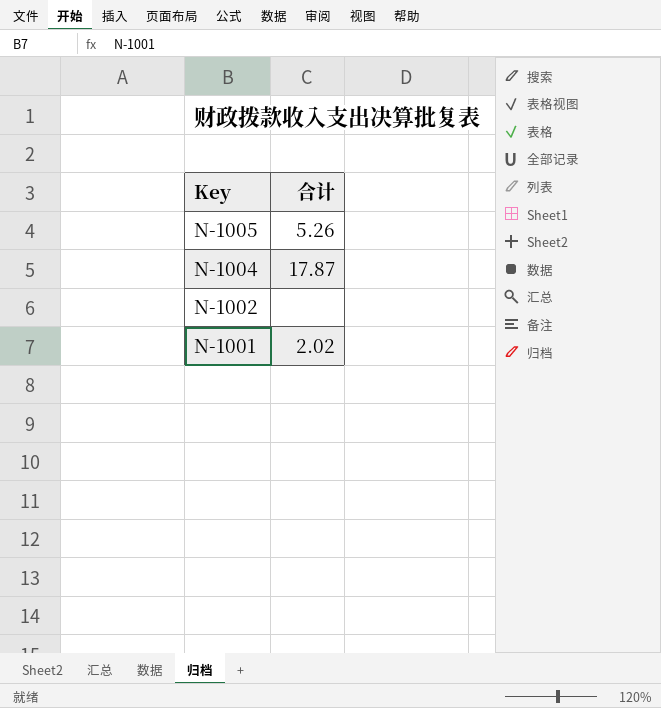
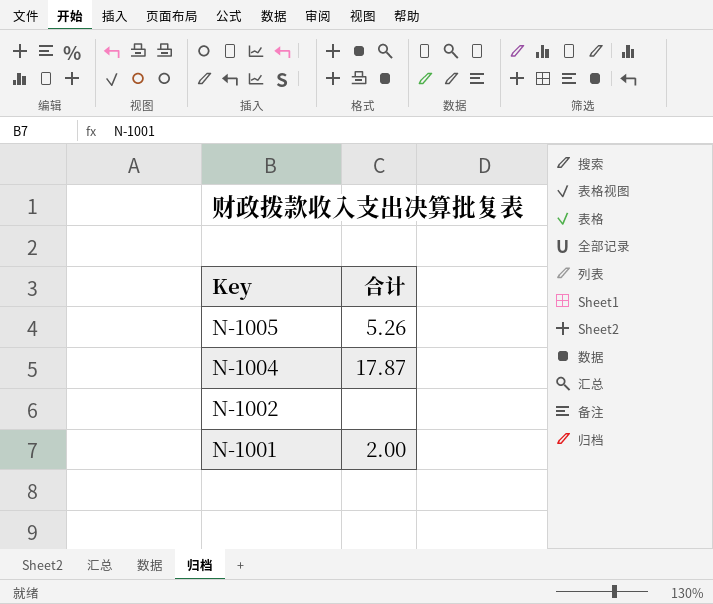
N-1001 | 合计: 2.02 -> 2.00

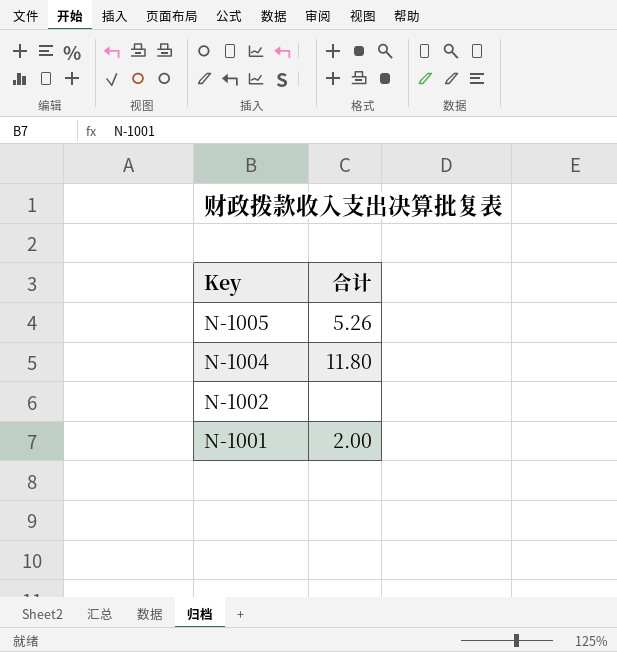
N-1004 | 合计: 17.87 -> 11.80

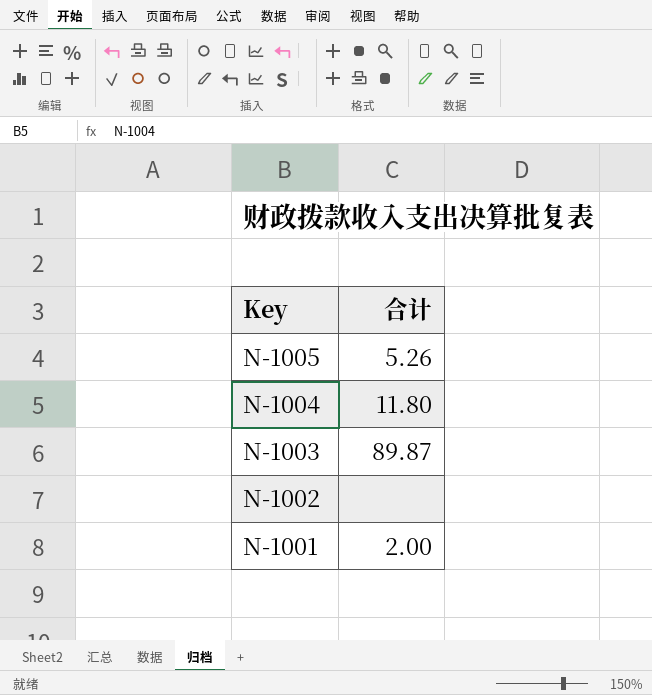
row N-1003: none -> 89.87

